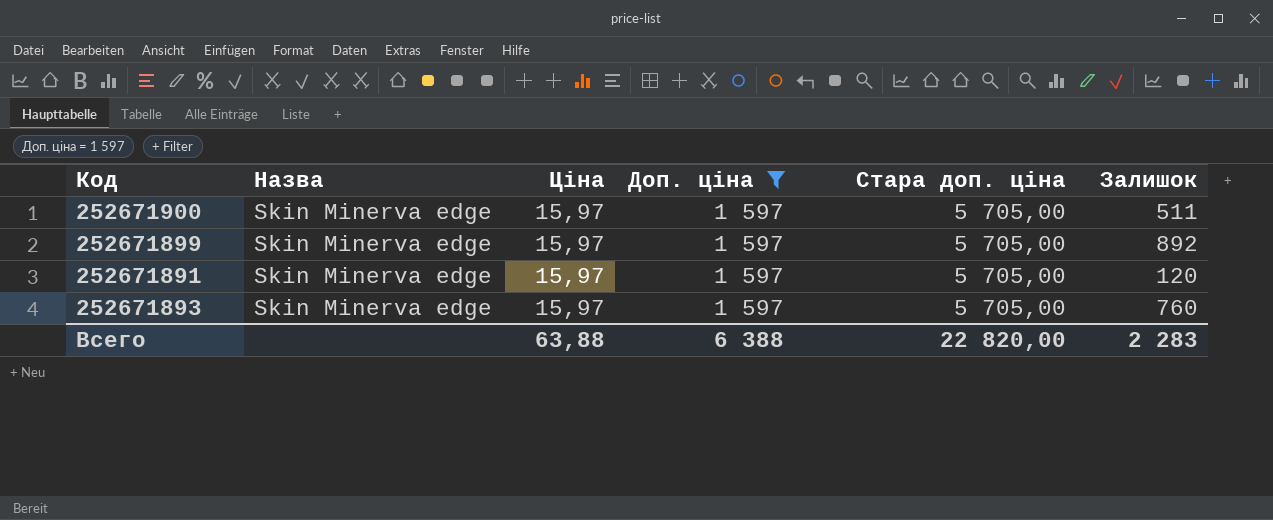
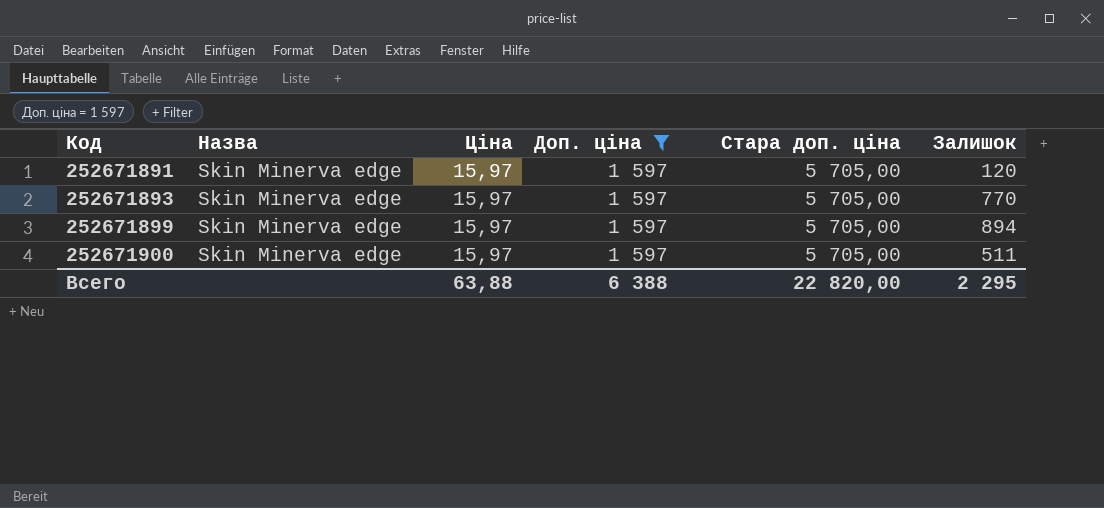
row order: none -> Код ascending
252671893 | Залишок: 760 -> 770
252671899 | Залишок: 892 -> 894
Всего | Залишок: 2 283 -> 2 295

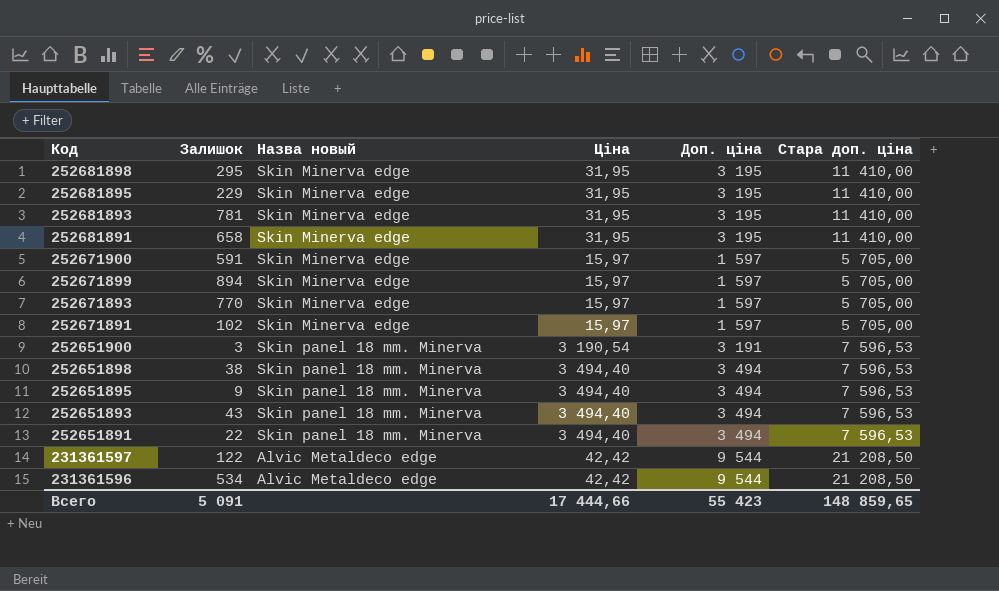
filter: Доп. ціна = 1 597 -> none
row order: Код ascending -> Код descending
column Залишок | position: 6 -> 2
column name: Назва -> Назва новый
252671900 | Залишок: 511 -> 591
252671891 | Залишок: 120 -> 102
Всего | Залишок: 2 295 -> 5 091
Всего | Ціна: 63,88 -> 17 444,66
Всего | Доп. ціна: 6 388 -> 55 423
Всего | Стара доп. ціна: 22 820,00 -> 148 859,65

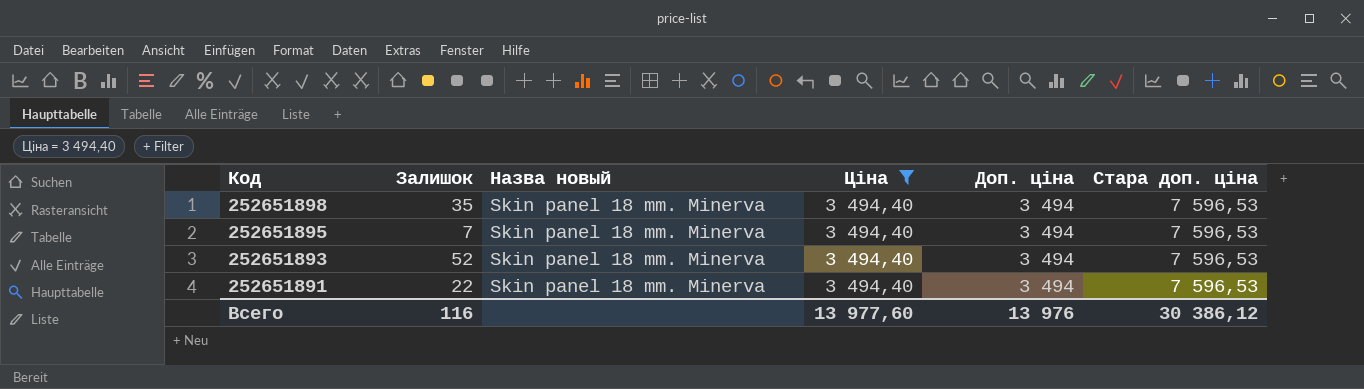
filter: none -> Ціна = 3 494,40
252651898 | Залишок: 38 -> 35
252651895 | Залишок: 9 -> 7
252651893 | Залишок: 43 -> 52
Всего | Залишок: 5 091 -> 116
Всего | Ціна: 17 444,66 -> 13 977,60
Всего | Доп. ціна: 55 423 -> 13 976
Всего | Стара доп. ціна: 148 859,65 -> 30 386,12

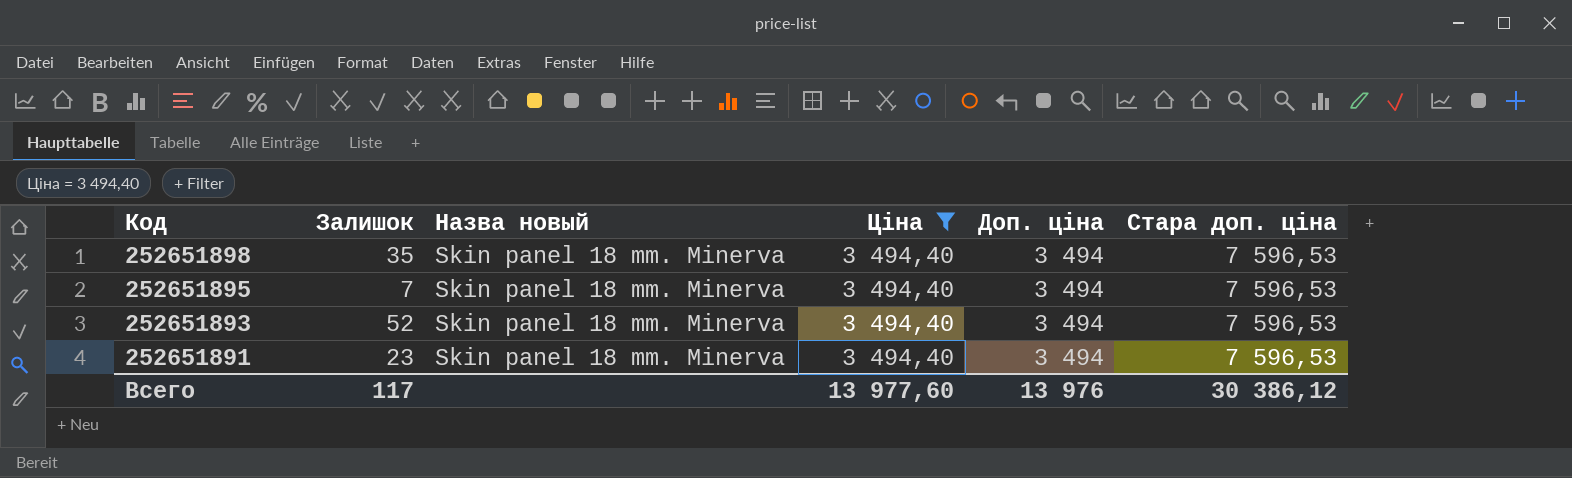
252651891 | Залишок: 22 -> 23
Всего | Залишок: 116 -> 117

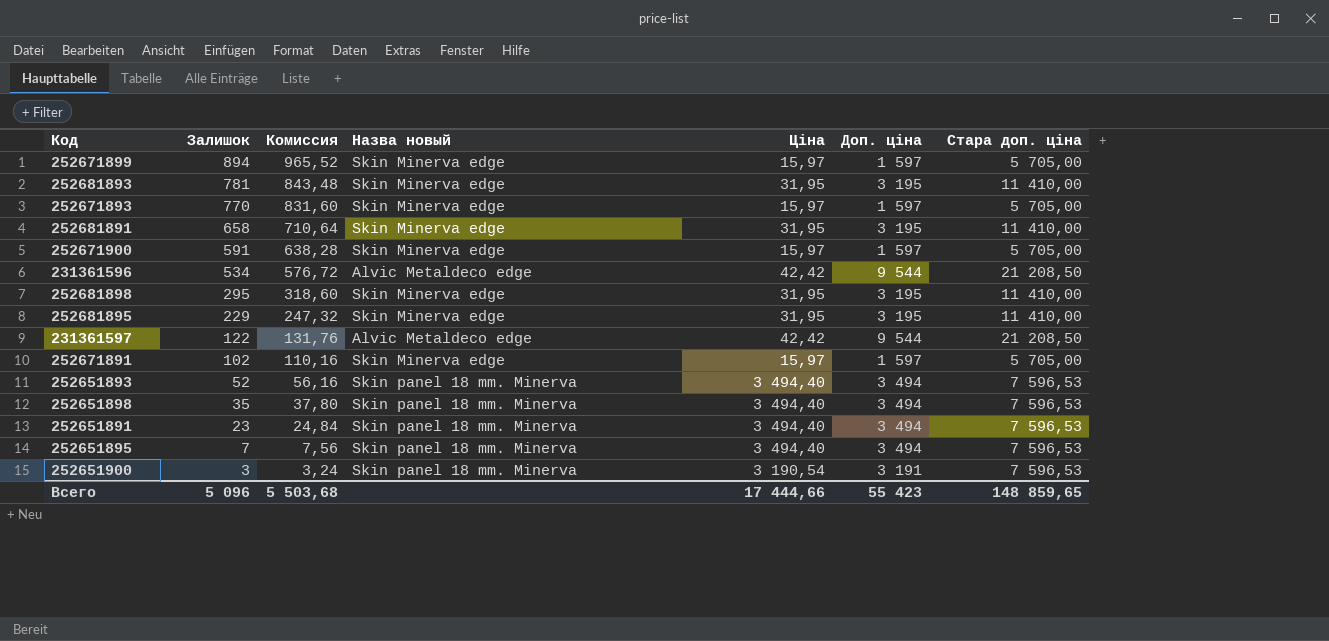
filter: Ціна = 3 494,40 -> none
row order: Код descending -> Залишок descending
column Комиссия | formula: none -> [Залишок] * 1,08
Всего | Залишок: 117 -> 5 096
Всего | Ціна: 13 977,60 -> 17 444,66
Всего | Доп. ціна: 13 976 -> 55 423
Всего | Стара доп. ціна: 30 386,12 -> 148 859,65

